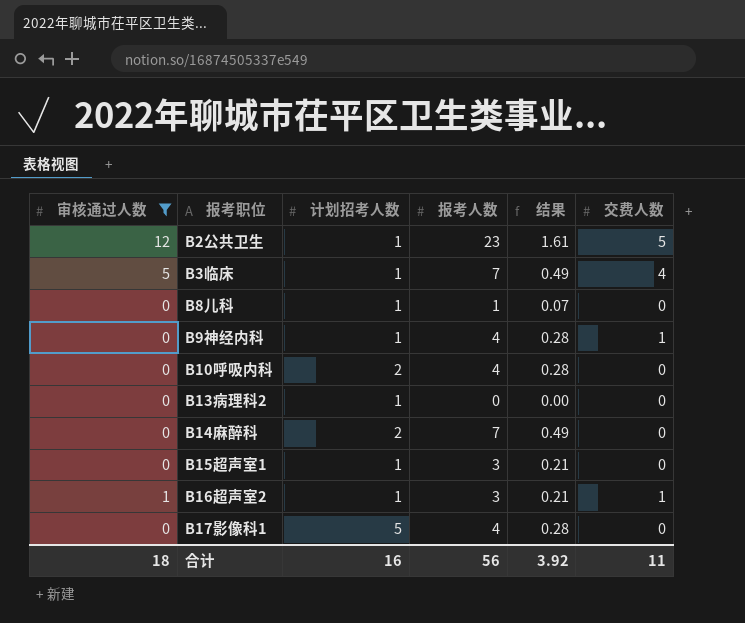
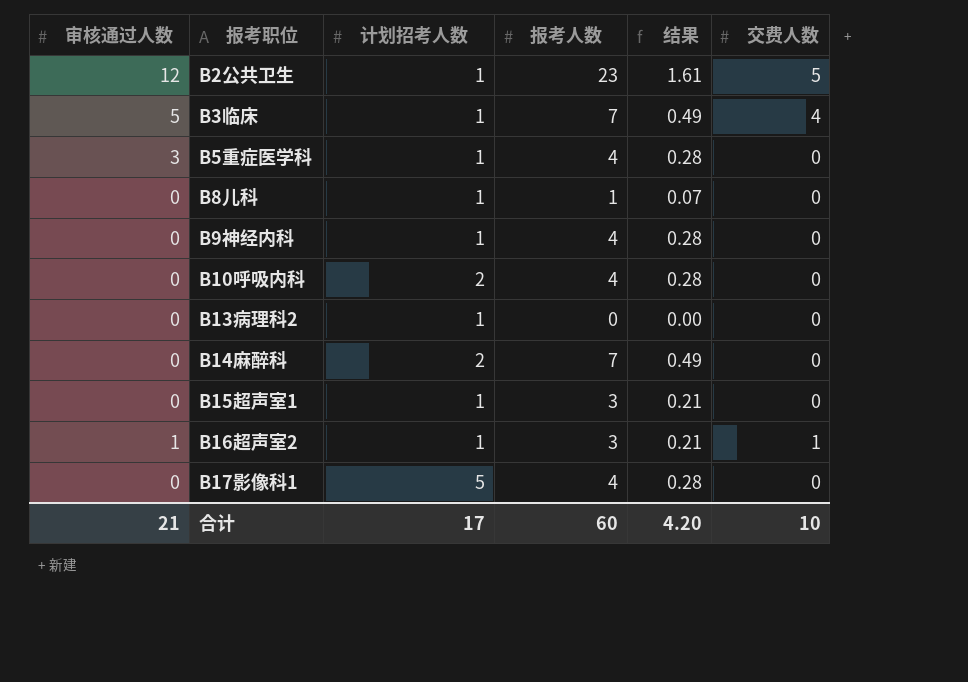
filter: 审核通过人数 != 3 -> none
B9神经内科 | 交费人数: 1 -> 0
合计 | 审核通过人数: 18 -> 21
合计 | 计划招考人数: 16 -> 17
合计 | 报考人数: 56 -> 60
合计 | 结果: 3.92 -> 4.20
合计 | 交费人数: 11 -> 10

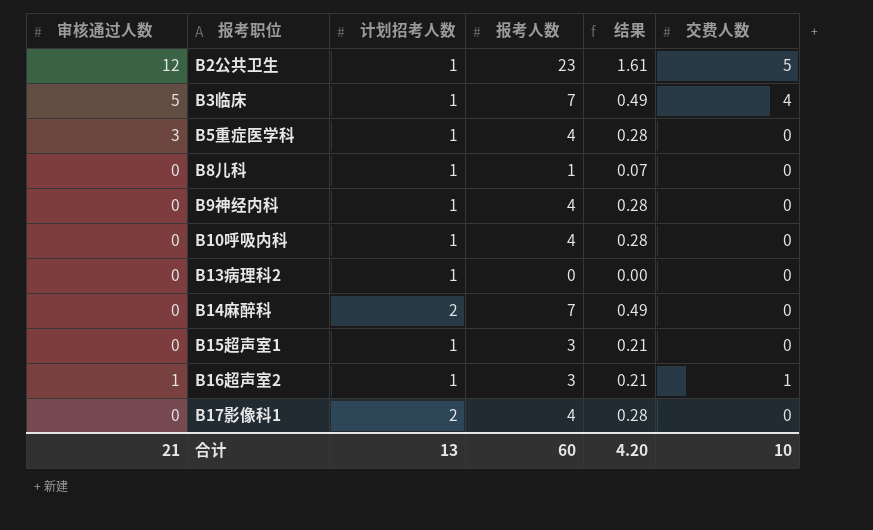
B10呼吸内科 | 计划招考人数: 2 -> 1
B17影像科1 | 计划招考人数: 5 -> 2
合计 | 计划招考人数: 17 -> 13

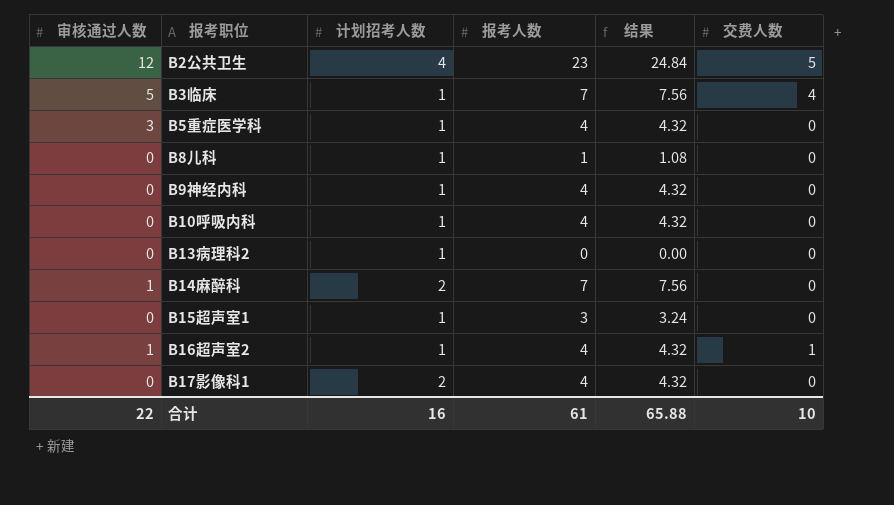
column 结果 | formula: [报考人数] * 0.07 -> [报考人数] * 1.08
B2公共卫生 | 计划招考人数: 1 -> 4
B14麻醉科 | 审核通过人数: 0 -> 1
B16超声室2 | 报考人数: 3 -> 4
合计 | 审核通过人数: 21 -> 22
合计 | 计划招考人数: 13 -> 16
合计 | 报考人数: 60 -> 61
合计 | 结果: 4.20 -> 65.88

